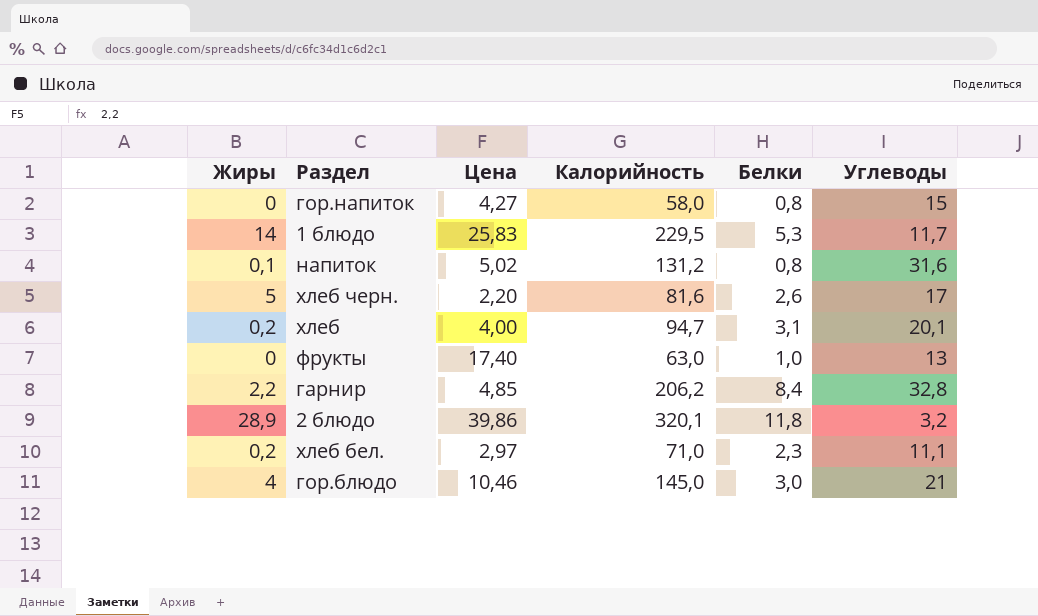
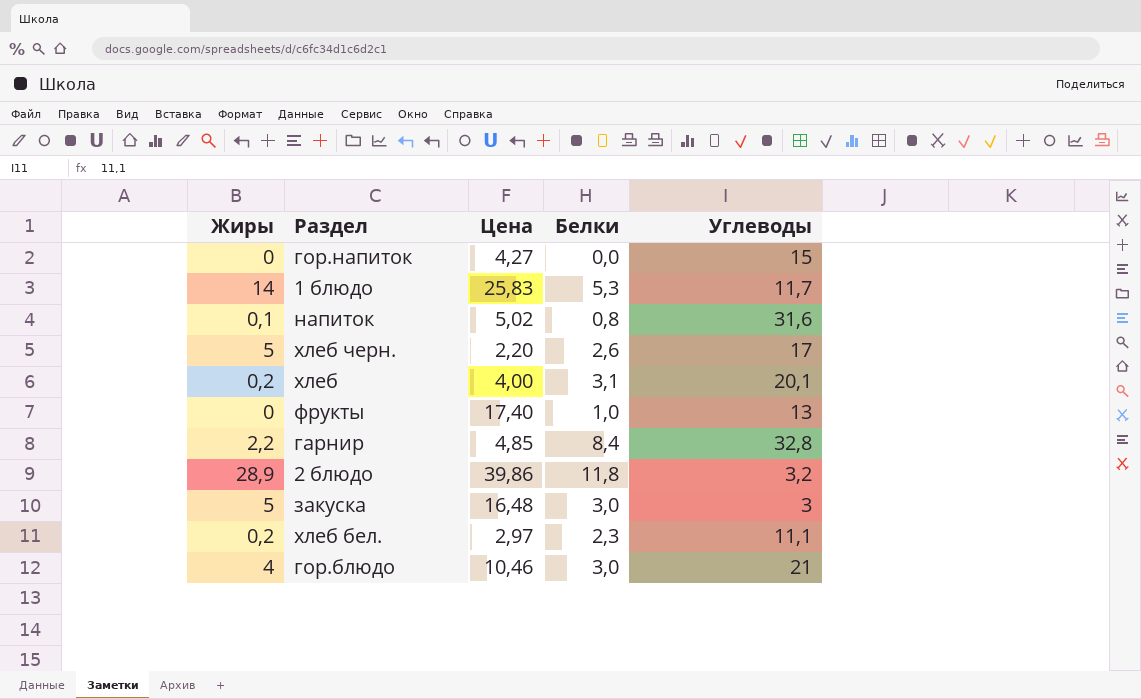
column Калорийность | position: 4 -> none
гор.напиток | Белки: 0,8 -> 0,0
row закуска: none -> 5 | 16,48 | 3,0 | 3

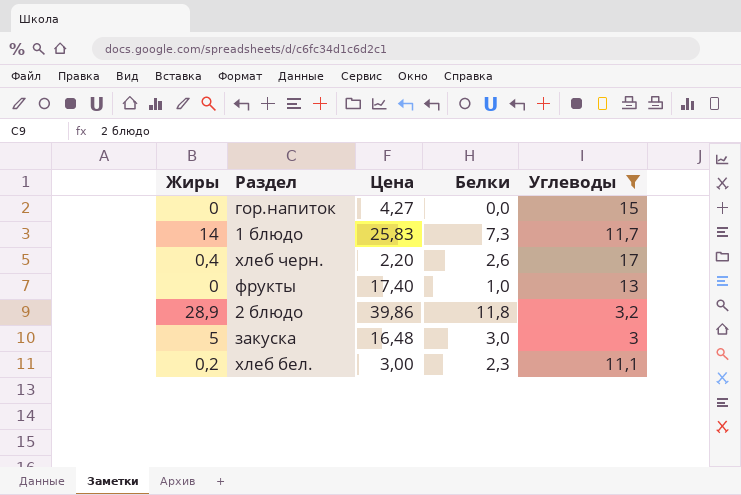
filter: none -> Углеводы <= 17
1 блюдо | Белки: 5,3 -> 7,3
хлеб черн. | Жиры: 5 -> 0,4
хлеб бел. | Цена: 2,97 -> 3,00

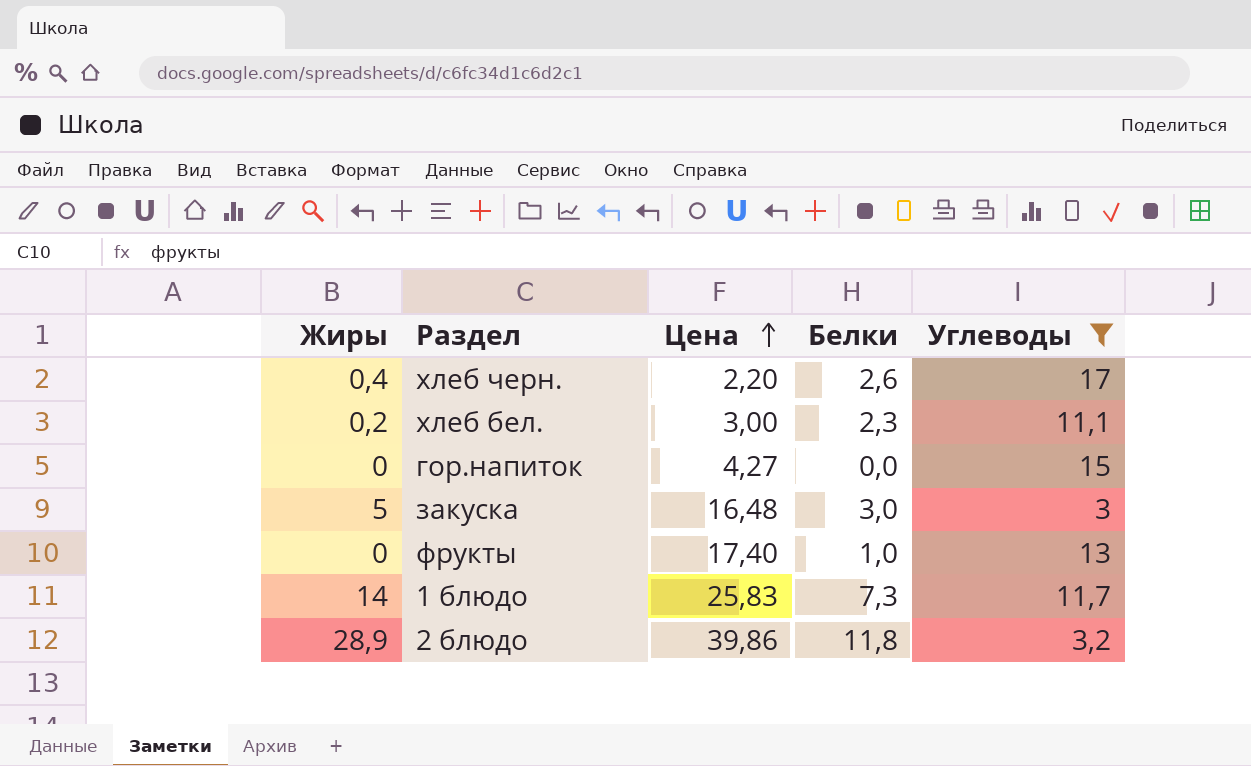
row order: none -> Цена ascending

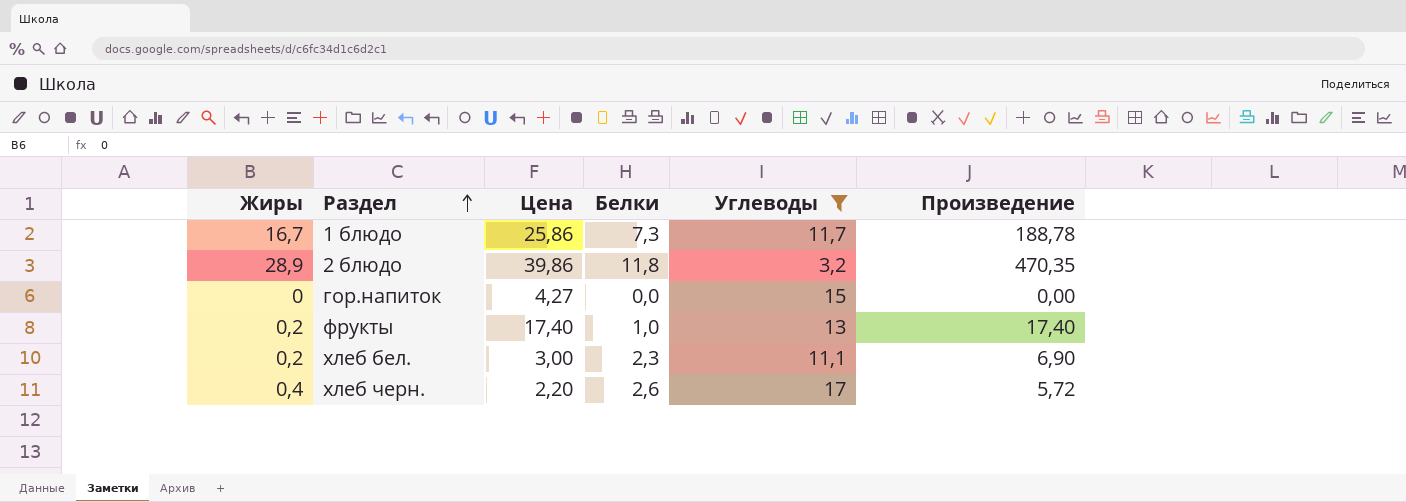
row order: Цена ascending -> Раздел ascending
column Произведение | formula: none -> [Цена] * [Белки]
row закуска: 5 | 16,48 | 3,0 | 3 -> none
1 блюдо | Жиры: 14 -> 16,7
1 блюдо | Цена: 25,83 -> 25,86
фрукты | Жиры: 0 -> 0,2

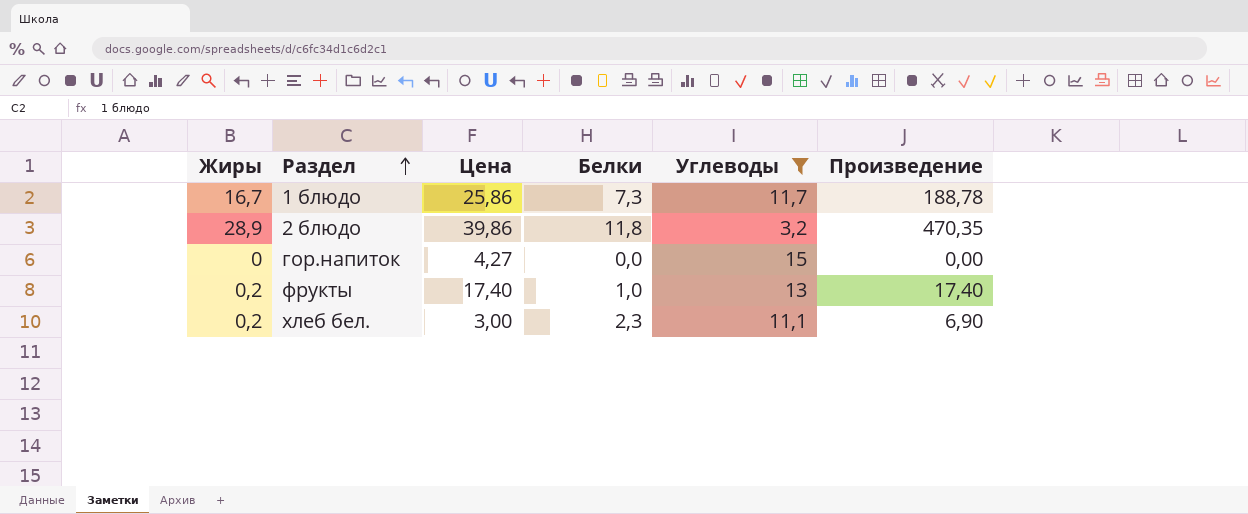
row хлеб черн.: 0,4 | 2,20 | 2,6 | 17 | 5,72 -> none

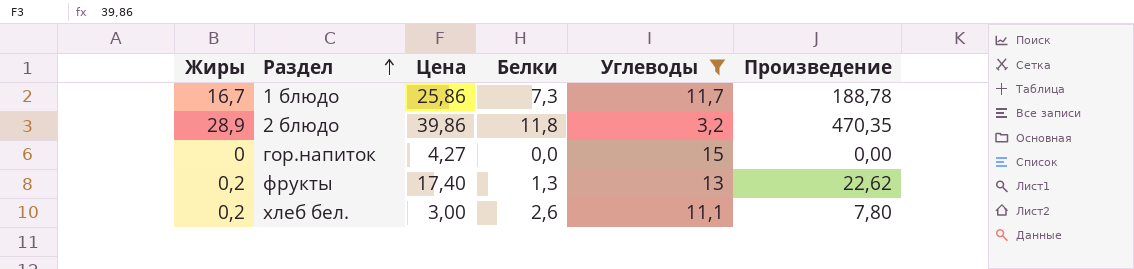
фрукты | Белки: 1,0 -> 1,3
фрукты | Произведение: 17,40 -> 22,62
хлеб бел. | Белки: 2,3 -> 2,6
хлеб бел. | Произведение: 6,90 -> 7,80

